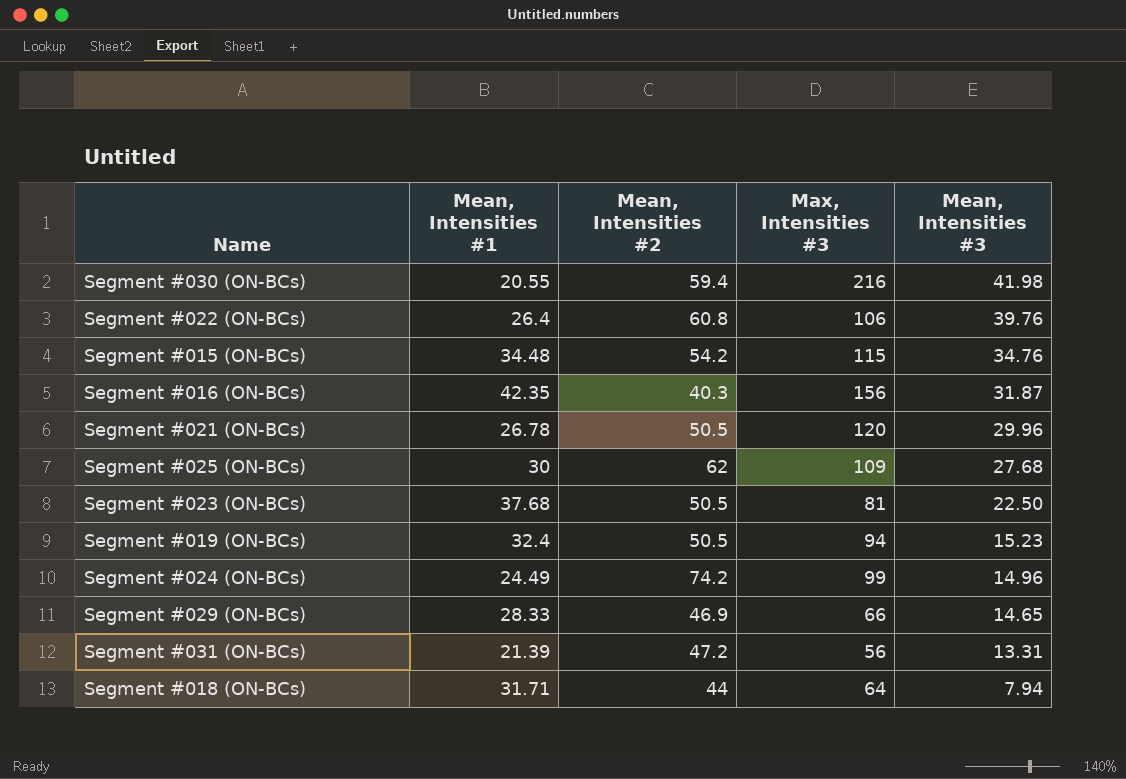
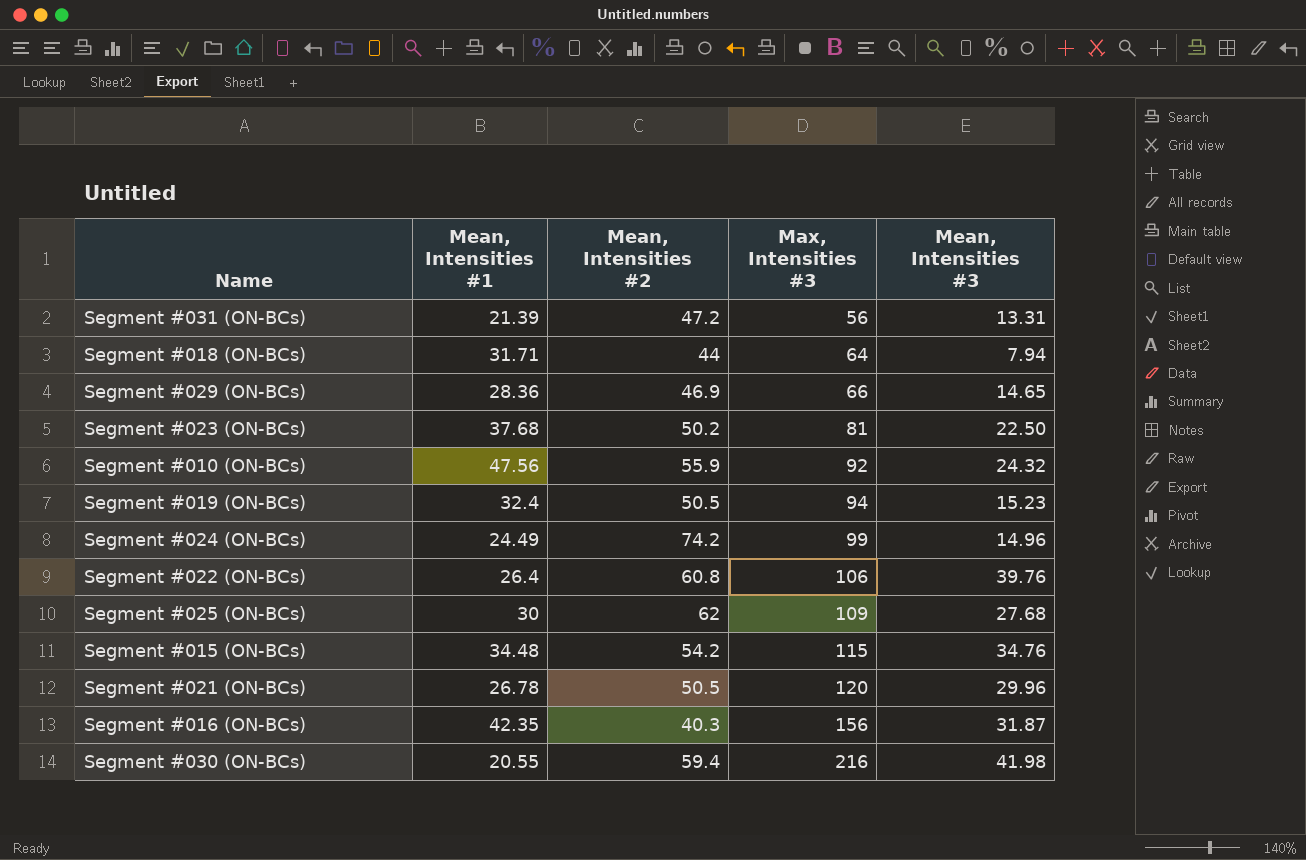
row order: Mean, Intensities #3 descending -> Max, Intensities #3 ascending
Segment #029 (ON-BCs) | Mean, Intensities #1: 28.33 -> 28.36
Segment #023 (ON-BCs) | Mean, Intensities #2: 50.5 -> 50.2
row Segment #010 (ON-BCs): none -> 47.56 | 55.9 | 92 | 24.32

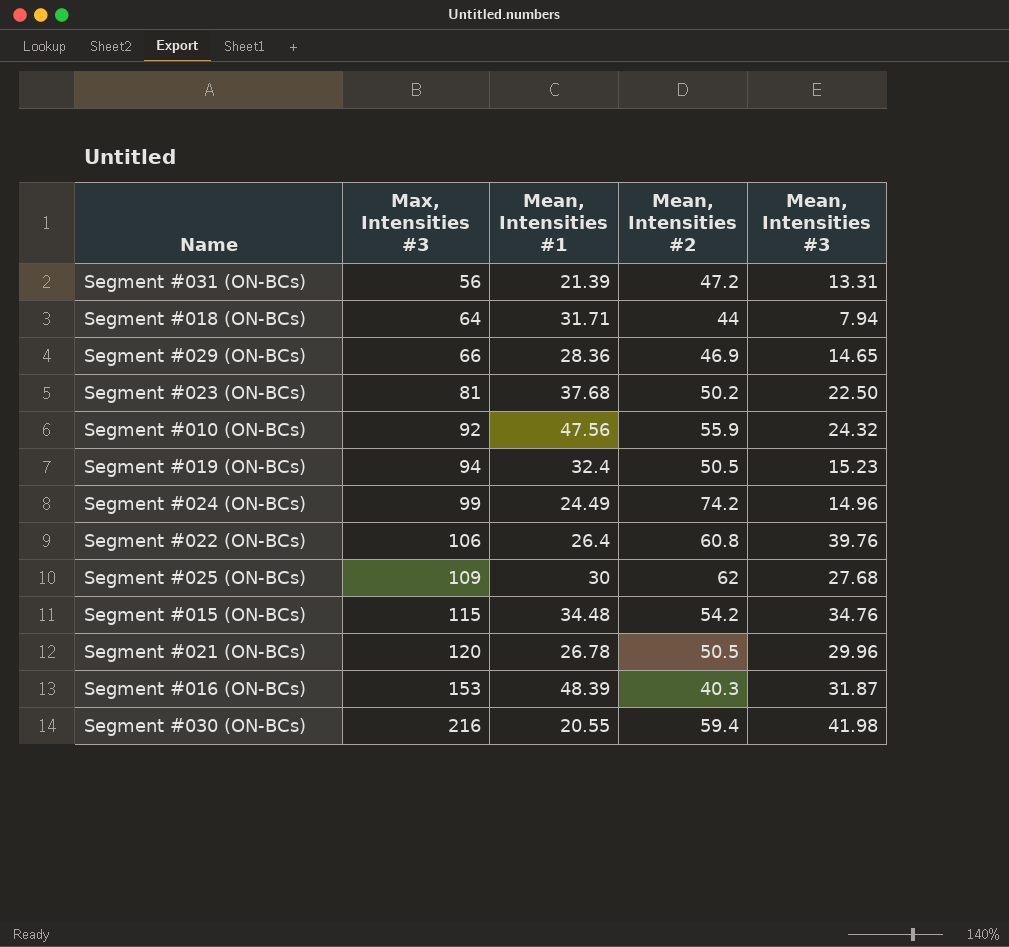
column Max, Intensities #3 | position: 4 -> 2
Segment #016 (ON-BCs) | Max, Intensities #3: 156 -> 153
Segment #016 (ON-BCs) | Mean, Intensities #1: 42.35 -> 48.39

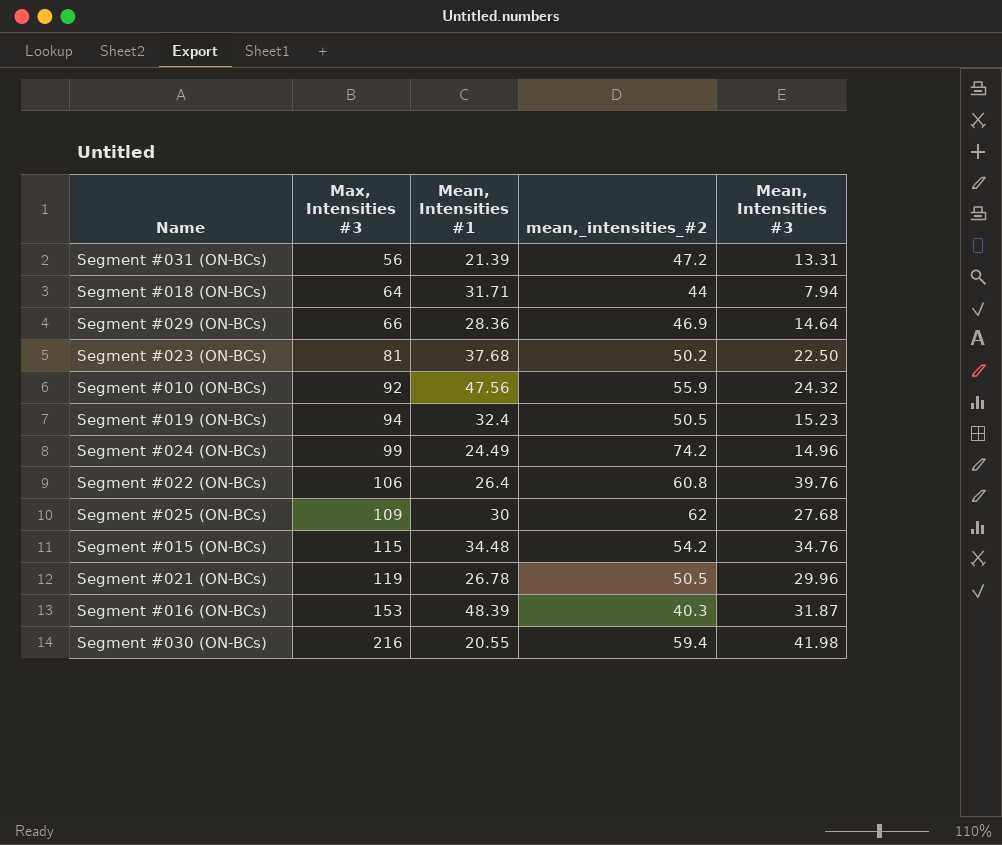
column name: Mean, Intensities #2 -> mean,_intensities_#2
Segment #029 (ON-BCs) | Mean, Intensities #3: 14.65 -> 14.64
Segment #021 (ON-BCs) | Max, Intensities #3: 120 -> 119

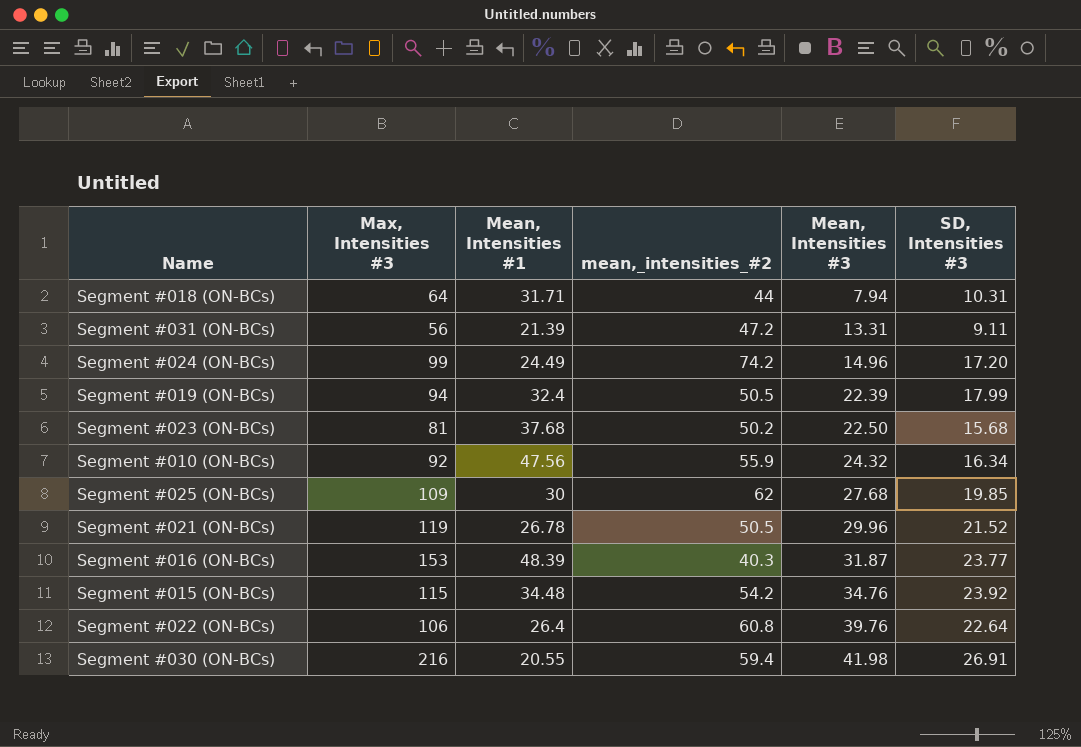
row order: Max, Intensities #3 ascending -> Mean, Intensities #3 ascending
column SD, Intensities #3 | position: none -> 6
row Segment #029 (ON-BCs): 66 | 28.36 | 46.9 | 14.64 -> none
Segment #019 (ON-BCs) | Mean, Intensities #3: 15.23 -> 22.39

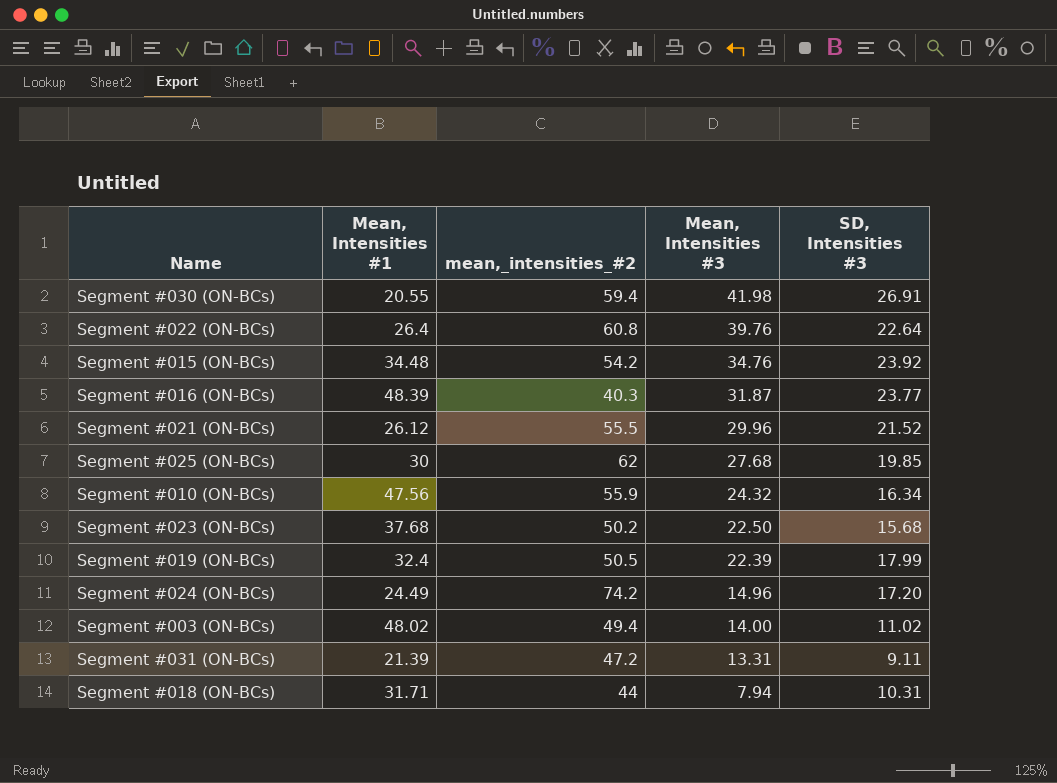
row order: Mean, Intensities #3 ascending -> Mean, Intensities #3 descending
column Max, Intensities #3 | position: 2 -> none
Segment #021 (ON-BCs) | Mean, Intensities #1: 26.78 -> 26.12
Segment #021 (ON-BCs) | mean,_intensities_#2: 50.5 -> 55.5
row Segment #003 (ON-BCs): none -> 48.02 | 49.4 | 14.00 | 11.02

